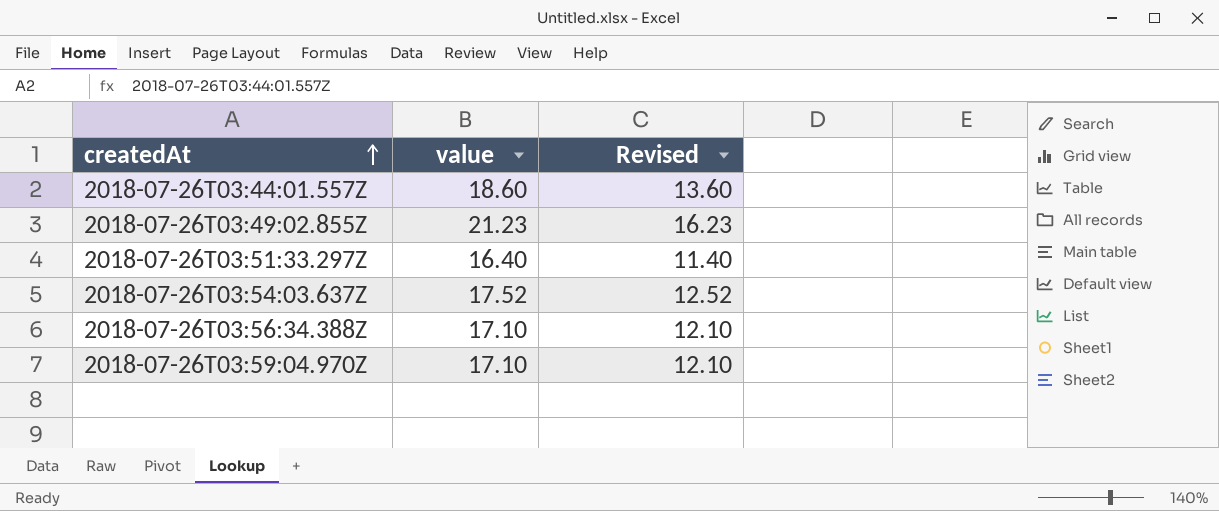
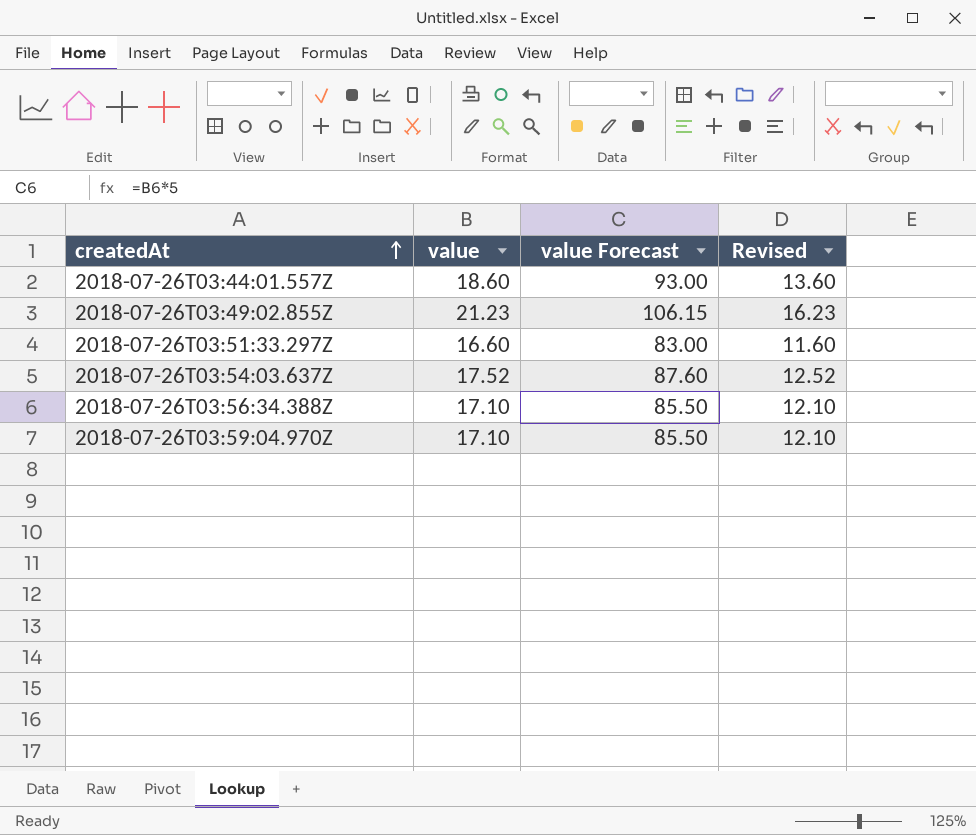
column value Forecast | formula: none -> [value] * 5
2018-07-26T03:51:33.297Z | value: 16.40 -> 16.60
2018-07-26T03:51:33.297Z | Revised: 11.40 -> 11.60

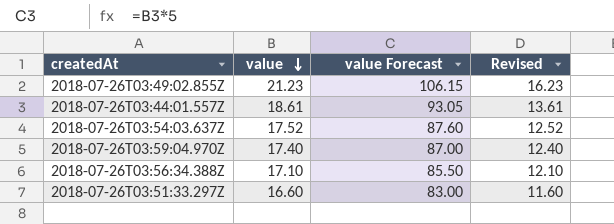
row order: createdAt ascending -> value descending
2018-07-26T03:44:01.557Z | value: 18.60 -> 18.61
2018-07-26T03:44:01.557Z | value Forecast: 93.00 -> 93.05
2018-07-26T03:44:01.557Z | Revised: 13.60 -> 13.61
2018-07-26T03:59:04.970Z | value: 17.10 -> 17.40
2018-07-26T03:59:04.970Z | value Forecast: 85.50 -> 87.00
2018-07-26T03:59:04.970Z | Revised: 12.10 -> 12.40

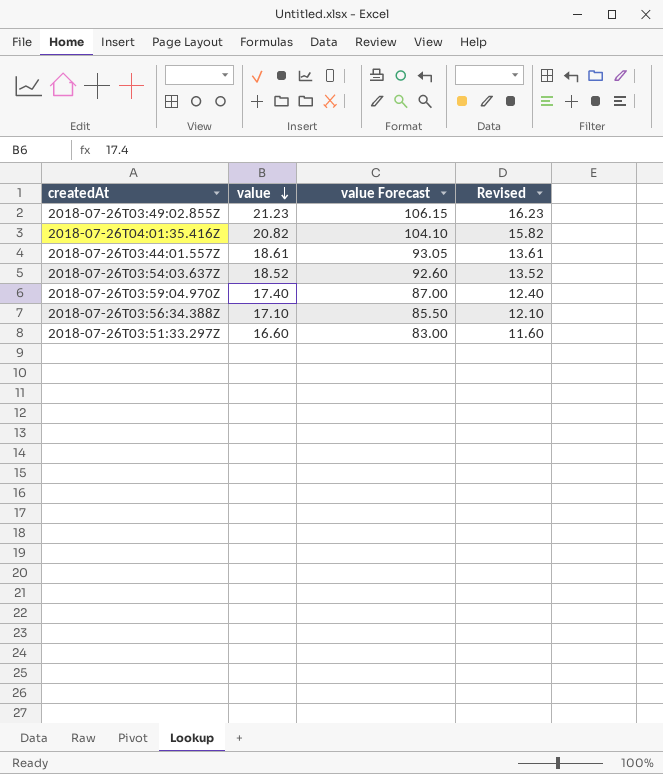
row 2018-07-26T04:01:35.416Z: none -> 20.82 | 104.10 | 15.82
2018-07-26T03:54:03.637Z | value: 17.52 -> 18.52
2018-07-26T03:54:03.637Z | value Forecast: 87.60 -> 92.60
2018-07-26T03:54:03.637Z | Revised: 12.52 -> 13.52

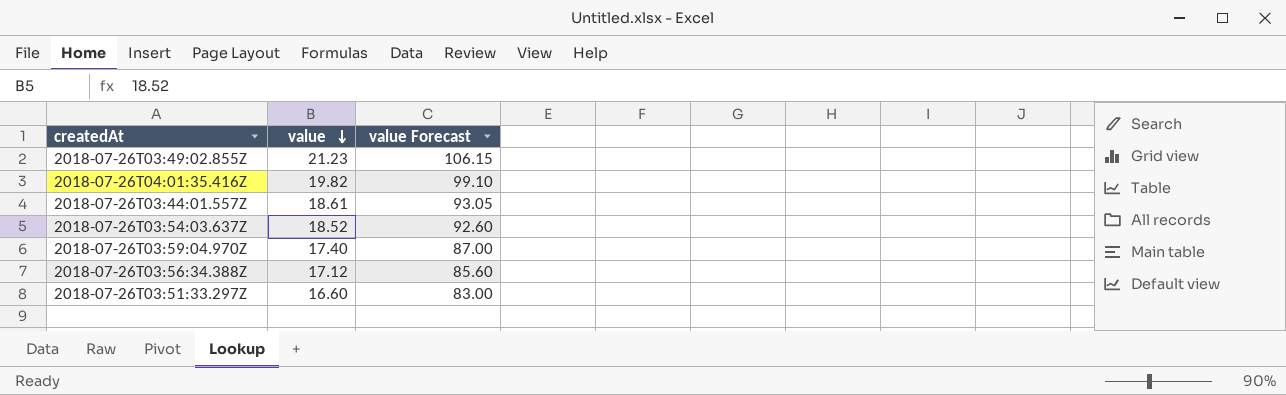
column Revised | formula: [value] - 5 -> none
2018-07-26T04:01:35.416Z | value: 20.82 -> 19.82
2018-07-26T04:01:35.416Z | value Forecast: 104.10 -> 99.10
2018-07-26T03:56:34.388Z | value: 17.10 -> 17.12
2018-07-26T03:56:34.388Z | value Forecast: 85.50 -> 85.60

